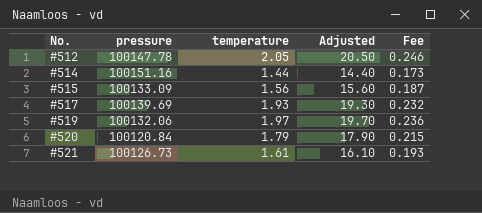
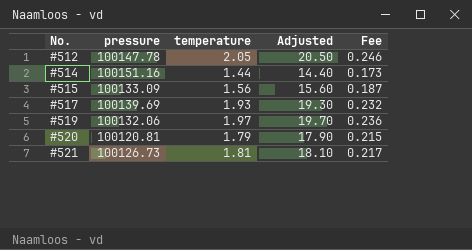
#520 | pressure: 100120.84 -> 100120.81
#521 | temperature: 1.61 -> 1.81
#521 | Adjusted: 16.10 -> 18.10
#521 | Fee: 0.193 -> 0.217

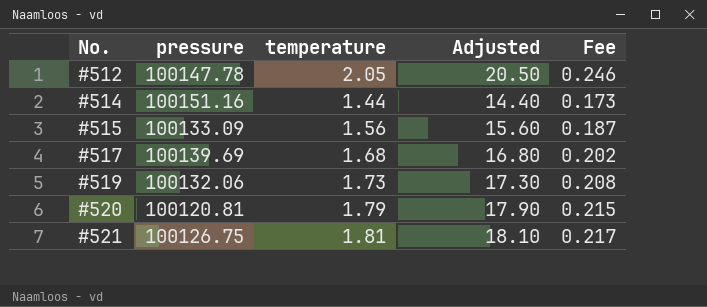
#517 | temperature: 1.93 -> 1.68
#517 | Adjusted: 19.30 -> 16.80
#517 | Fee: 0.232 -> 0.202
#519 | temperature: 1.97 -> 1.73
#519 | Adjusted: 19.70 -> 17.30
#519 | Fee: 0.236 -> 0.208
#521 | pressure: 100126.73 -> 100126.75

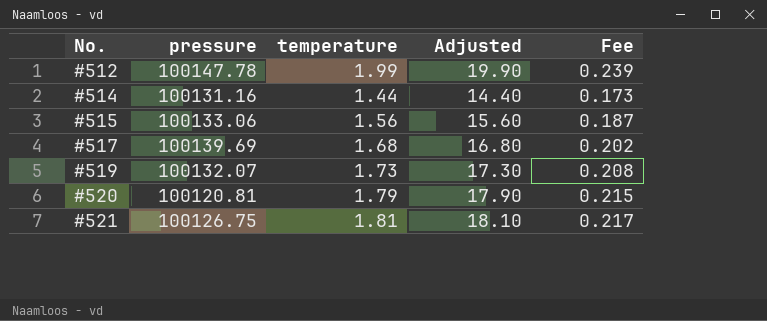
#512 | temperature: 2.05 -> 1.99
#512 | Adjusted: 20.50 -> 19.90
#512 | Fee: 0.246 -> 0.239
#514 | pressure: 100151.16 -> 100131.16
#515 | pressure: 100133.09 -> 100133.06
#519 | pressure: 100132.06 -> 100132.07

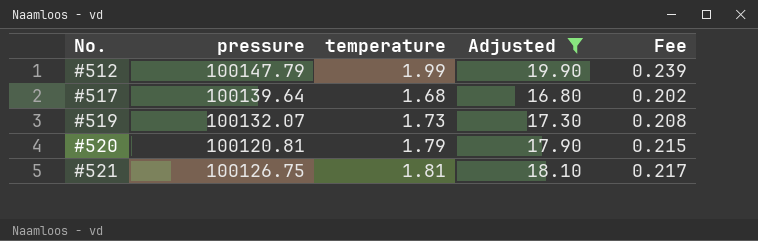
filter: none -> Adjusted >= 16.80
#512 | pressure: 100147.78 -> 100147.79
#517 | pressure: 100139.69 -> 100139.64

